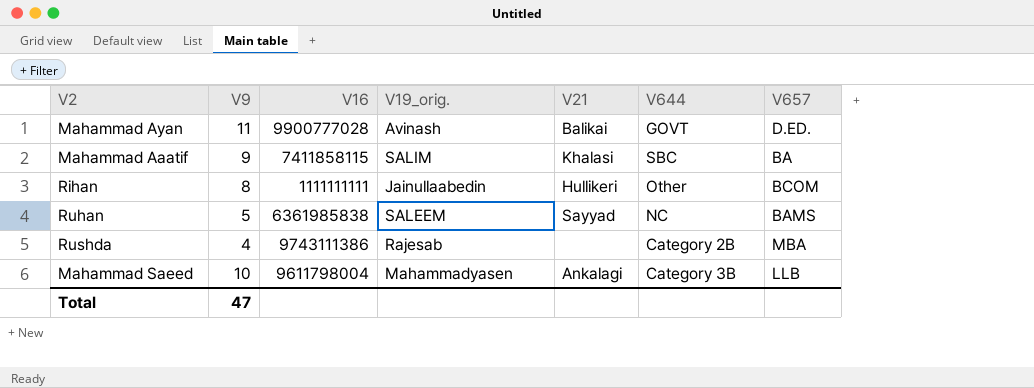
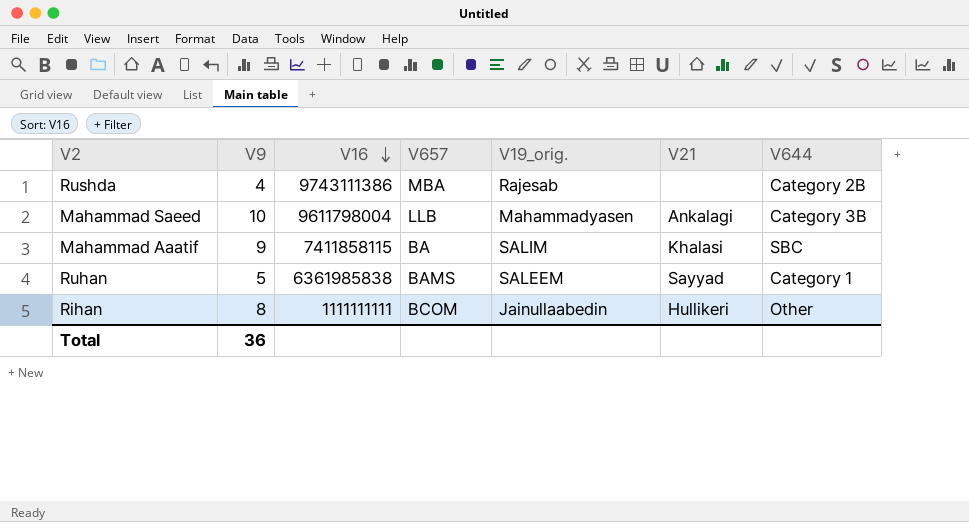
row order: none -> V16 descending
column V657 | position: 7 -> 4
row Mahammad Ayan: 11 | 9900777028 | Avinash | Balikai | GOVT | D.ED. -> none
Ruhan | V644: NC -> Category 1
Total | V9: 47 -> 36

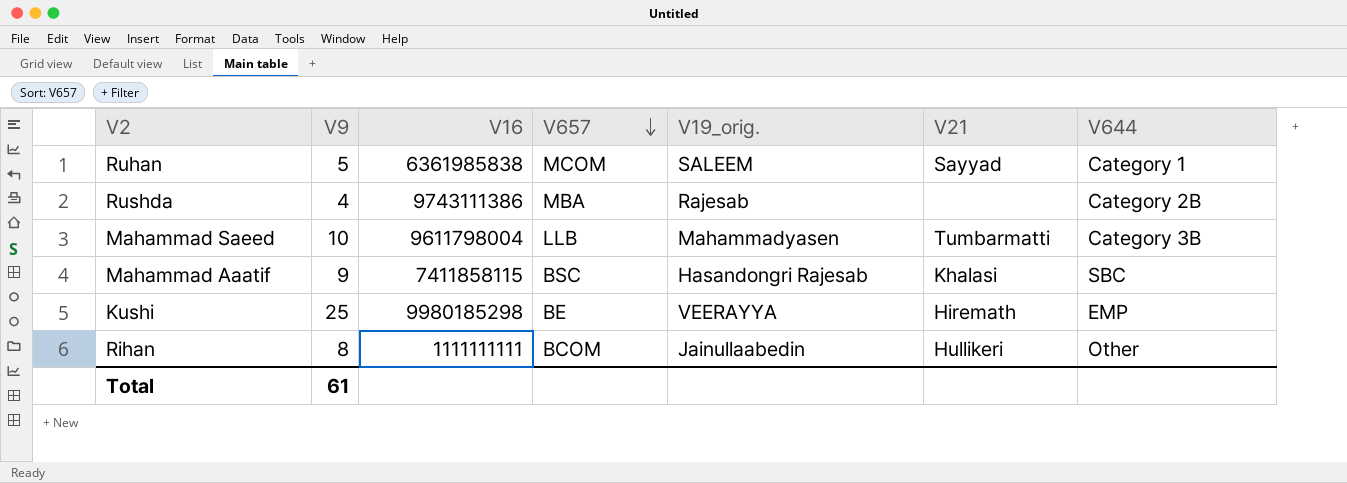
row order: V16 descending -> V657 descending
Ruhan | V657: BAMS -> MCOM
Mahammad Saeed | V21: Ankalagi -> Tumbarmatti
Mahammad Aaatif | V657: BA -> BSC
Mahammad Aaatif | V19_orig.: SALIM -> Hasandongri Rajesab
row Kushi: none -> 25 | 9980185298 | BE | VEERAYYA | Hiremath | EMP
Total | V9: 36 -> 61

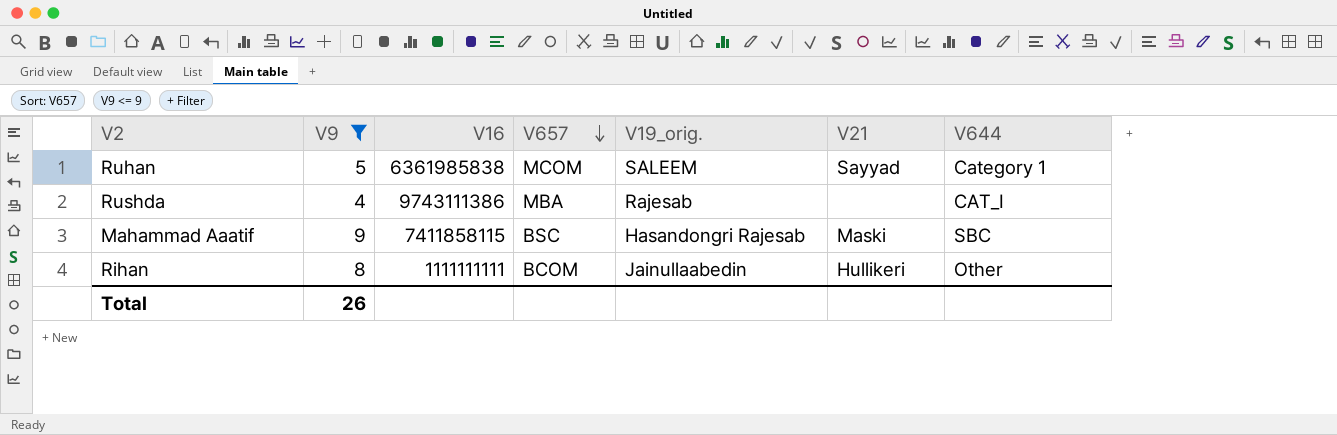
filter: none -> V9 <= 9
Rushda | V644: Category 2B -> CAT_I
Mahammad Aaatif | V21: Khalasi -> Maski
Total | V9: 61 -> 26

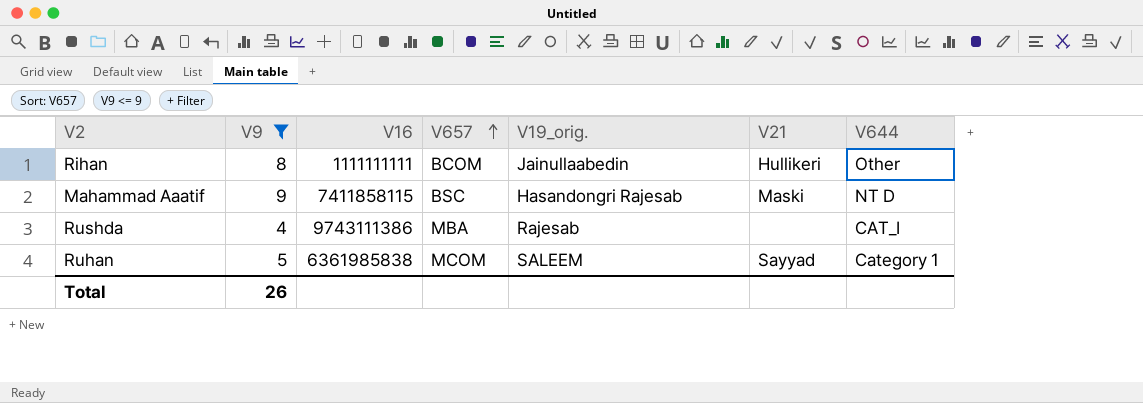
row order: V657 descending -> V657 ascending
Mahammad Aaatif | V644: SBC -> NT D

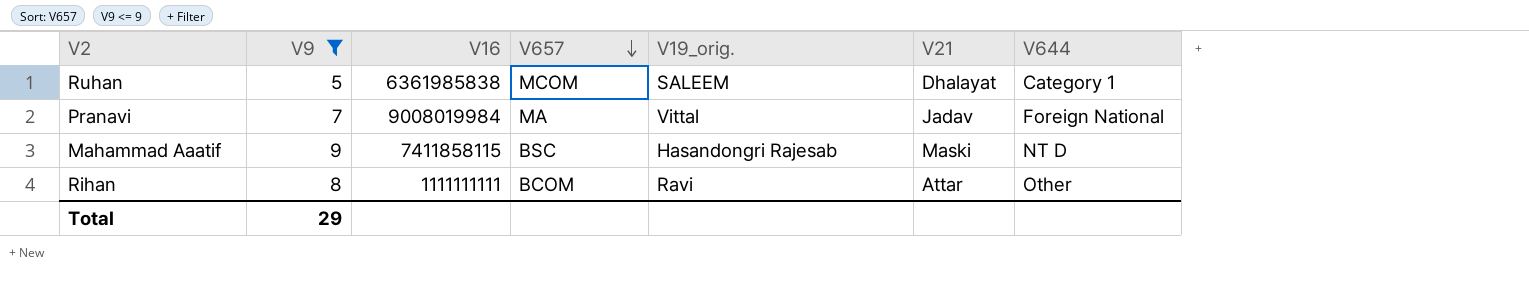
row order: V657 ascending -> V657 descending
row Rushda: 4 | 9743111386 | MBA | Rajesab | none | CAT_I -> none
Ruhan | V21: Sayyad -> Dhalayat
row Pranavi: none -> 7 | 9008019984 | MA | Vittal | Jadav | Foreign National
Rihan | V19_orig.: Jainullaabedin -> Ravi
Rihan | V21: Hullikeri -> Attar
Total | V9: 26 -> 29

